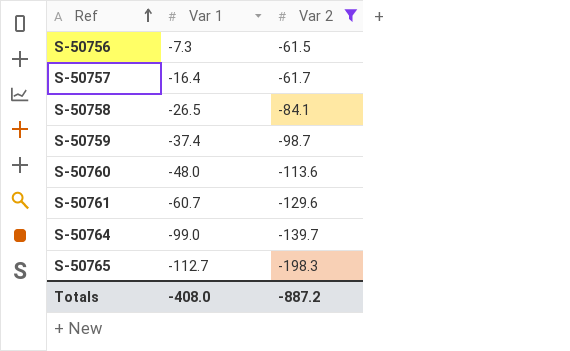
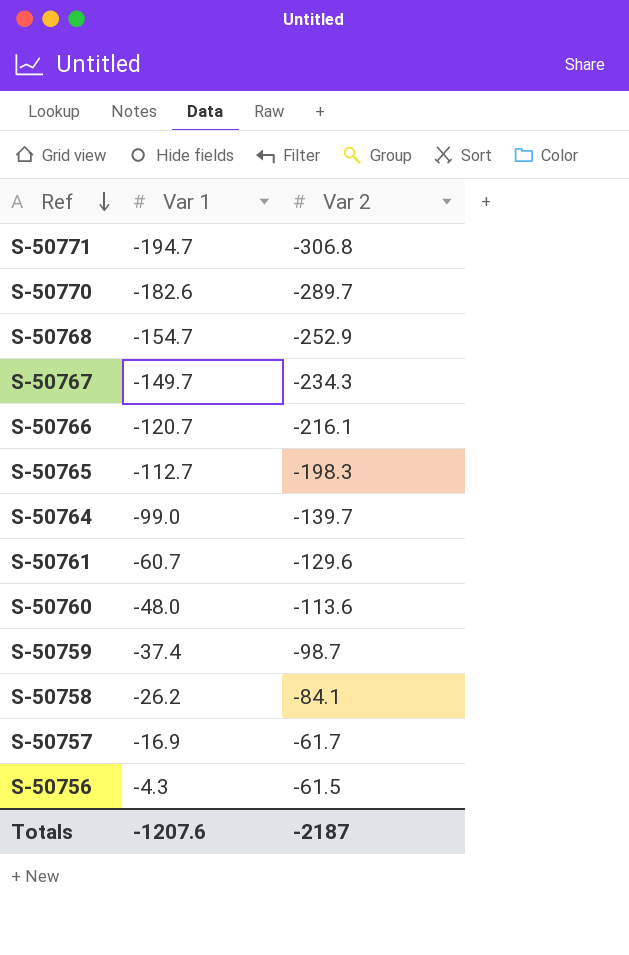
filter: Var 2 >= -198.3 -> none
row order: Ref ascending -> Ref descending
S-50758 | Var 1: -26.5 -> -26.2
S-50757 | Var 1: -16.4 -> -16.9
S-50756 | Var 1: -7.3 -> -4.3
Totals | Var 1: -408.0 -> -1207.6
Totals | Var 2: -887.2 -> -2187

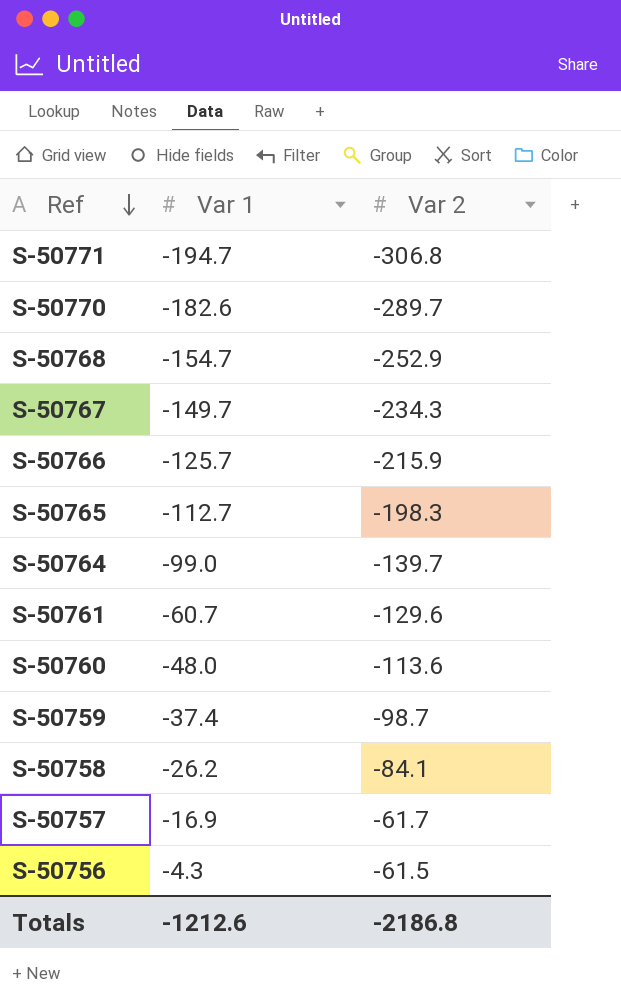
S-50766 | Var 1: -120.7 -> -125.7
S-50766 | Var 2: -216.1 -> -215.9
Totals | Var 1: -1207.6 -> -1212.6
Totals | Var 2: -2187 -> -2186.8

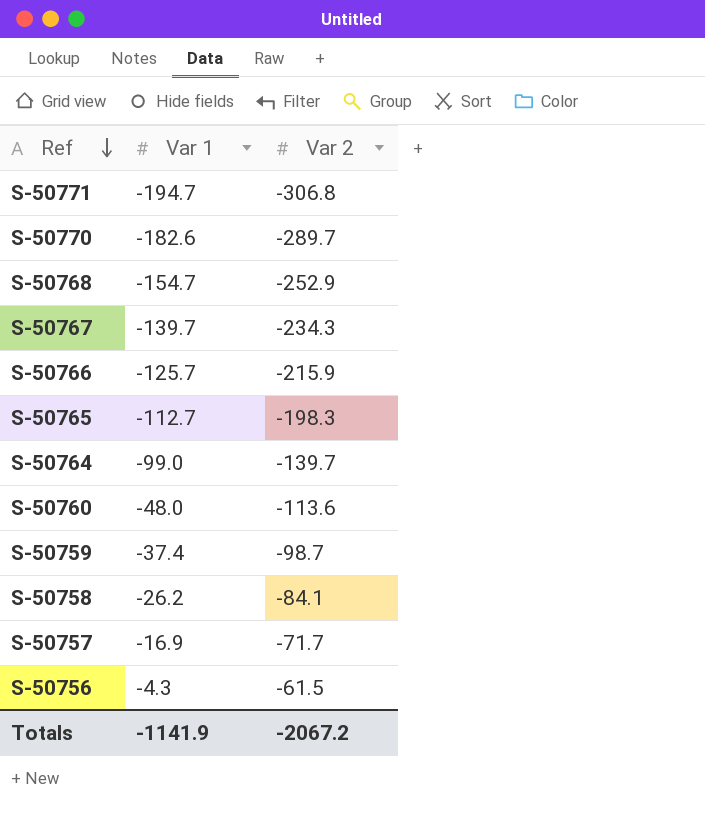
row S-50761: -60.7 | -129.6 -> none
S-50767 | Var 1: -149.7 -> -139.7
S-50757 | Var 2: -61.7 -> -71.7
Totals | Var 1: -1212.6 -> -1141.9
Totals | Var 2: -2186.8 -> -2067.2

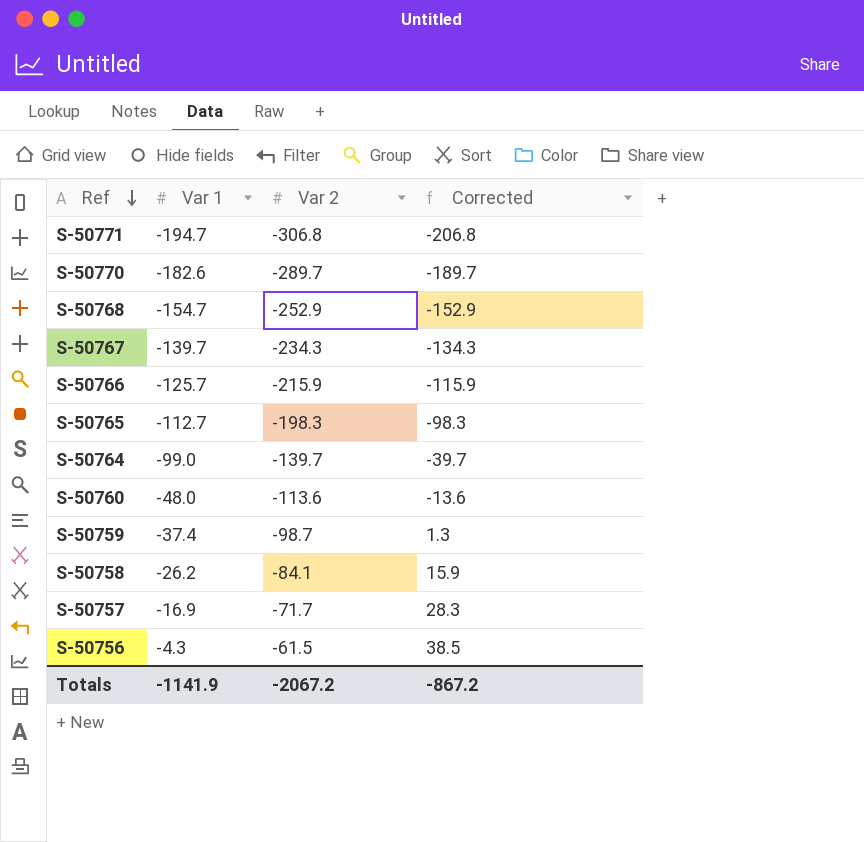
column Corrected | formula: none -> [Var 2] + 100

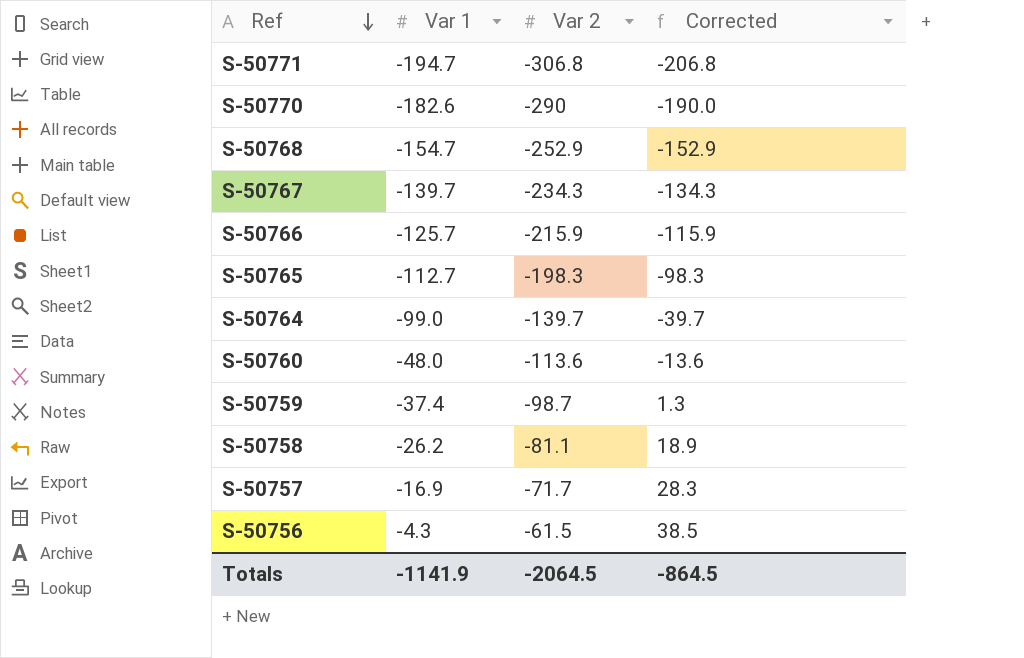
S-50770 | Var 2: -289.7 -> -290
S-50770 | Corrected: -189.7 -> -190.0
S-50758 | Var 2: -84.1 -> -81.1
S-50758 | Corrected: 15.9 -> 18.9
Totals | Var 2: -2067.2 -> -2064.5
Totals | Corrected: -867.2 -> -864.5

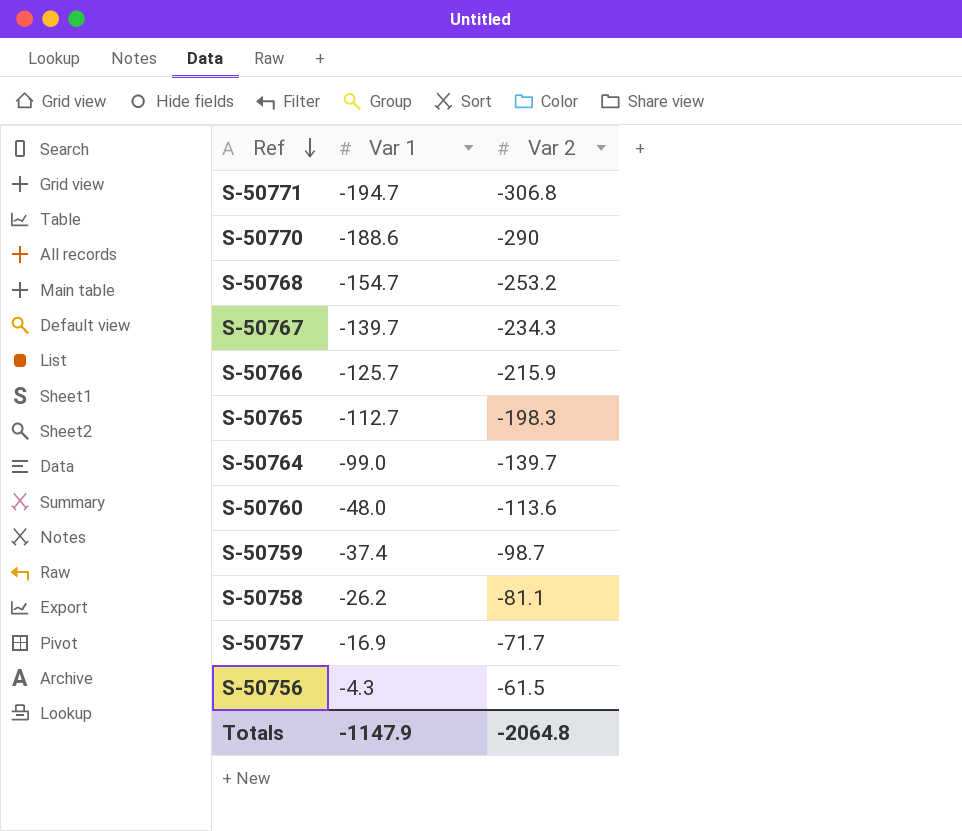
column Corrected | formula: [Var 2] + 100 -> none
S-50770 | Var 1: -182.6 -> -188.6
S-50768 | Var 2: -252.9 -> -253.2
Totals | Var 1: -1141.9 -> -1147.9
Totals | Var 2: -2064.5 -> -2064.8

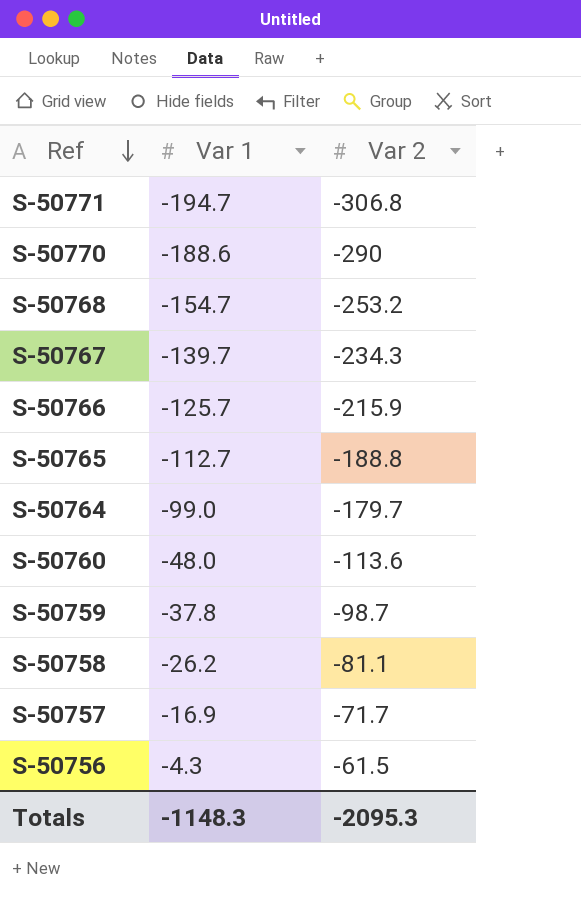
S-50765 | Var 2: -198.3 -> -188.8
S-50764 | Var 2: -139.7 -> -179.7
S-50759 | Var 1: -37.4 -> -37.8
Totals | Var 1: -1147.9 -> -1148.3
Totals | Var 2: -2064.8 -> -2095.3

